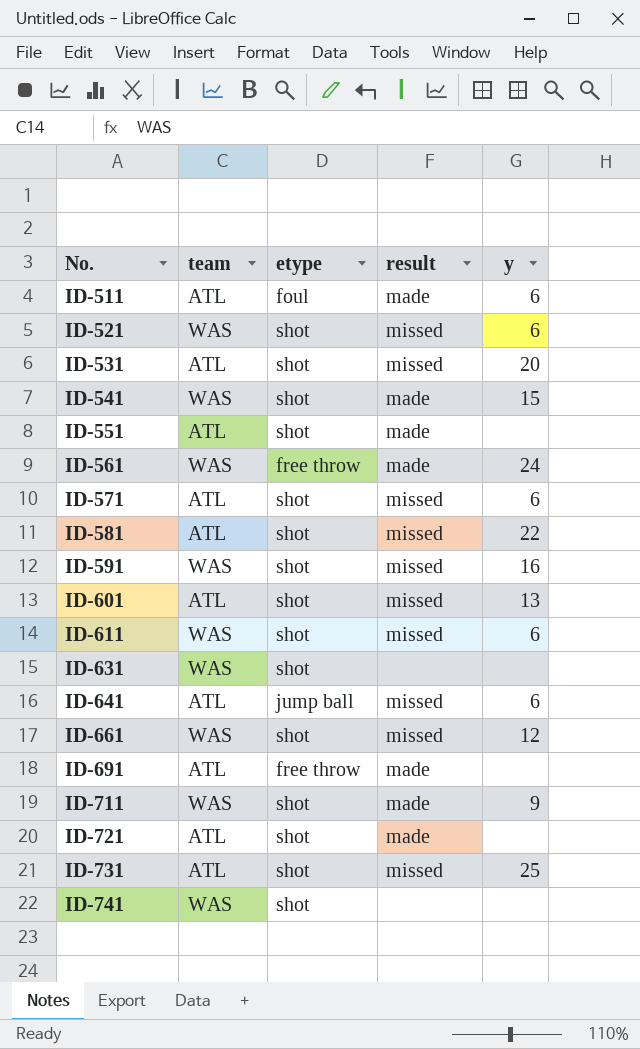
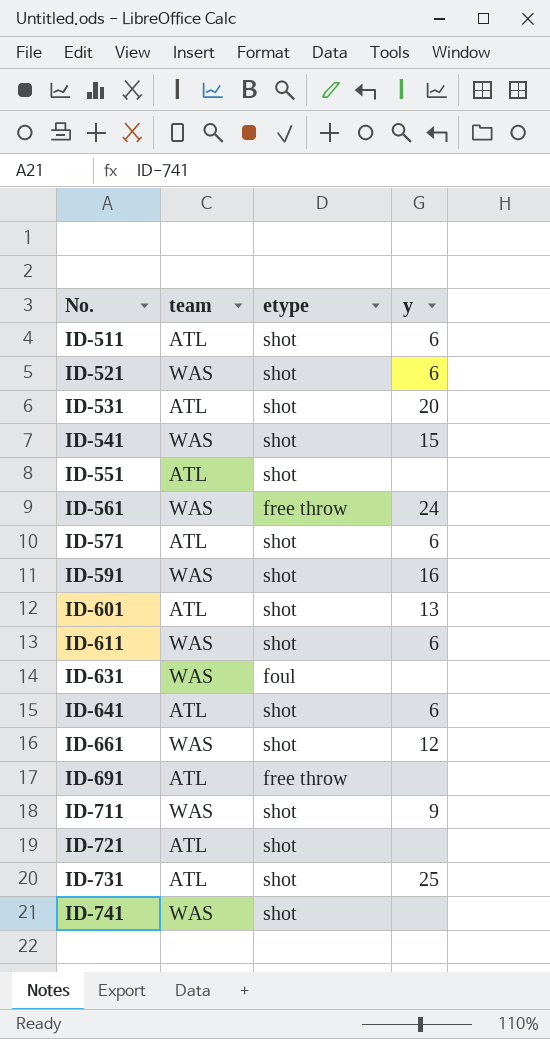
column result | position: 4 -> none
row ID-581: ATL | shot | missed | 22 -> none
ID-511 | etype: foul -> shot
ID-631 | etype: shot -> foul
ID-641 | etype: jump ball -> shot

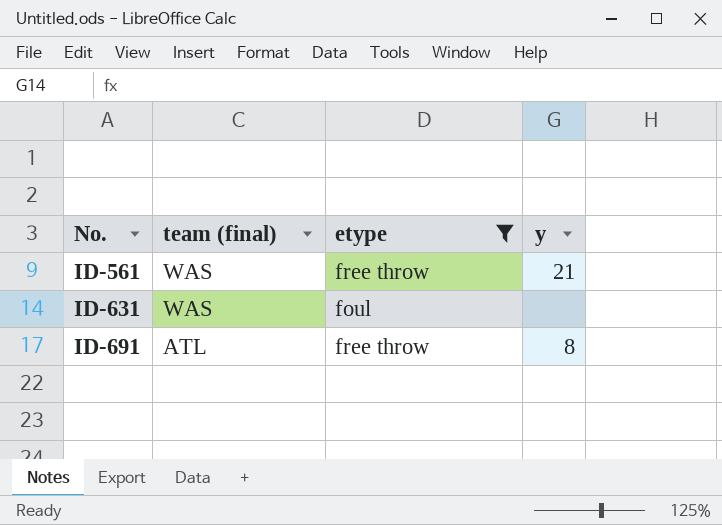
filter: none -> etype != shot
column name: team -> team (final)
ID-561 | y: 24 -> 21
ID-691 | y: none -> 8

